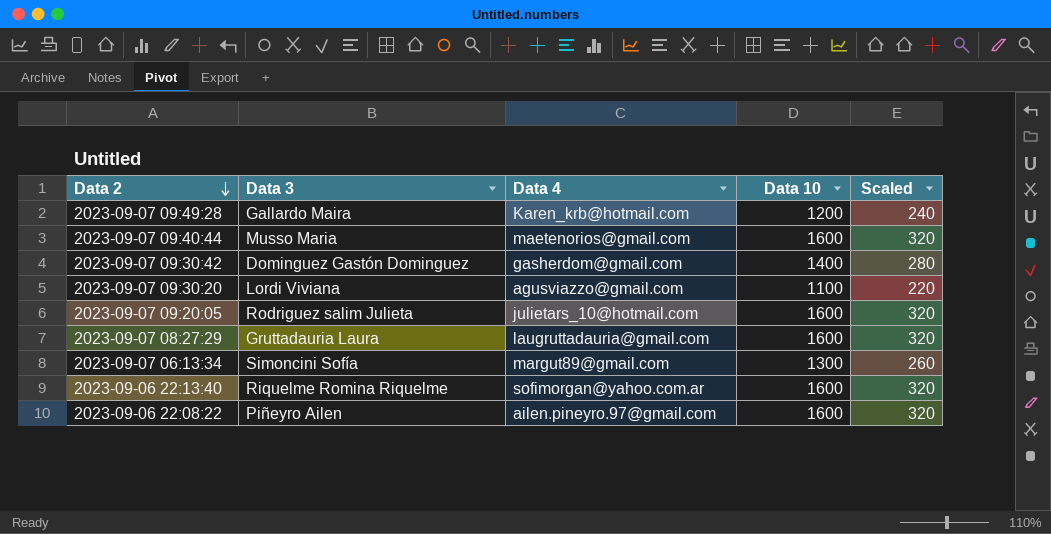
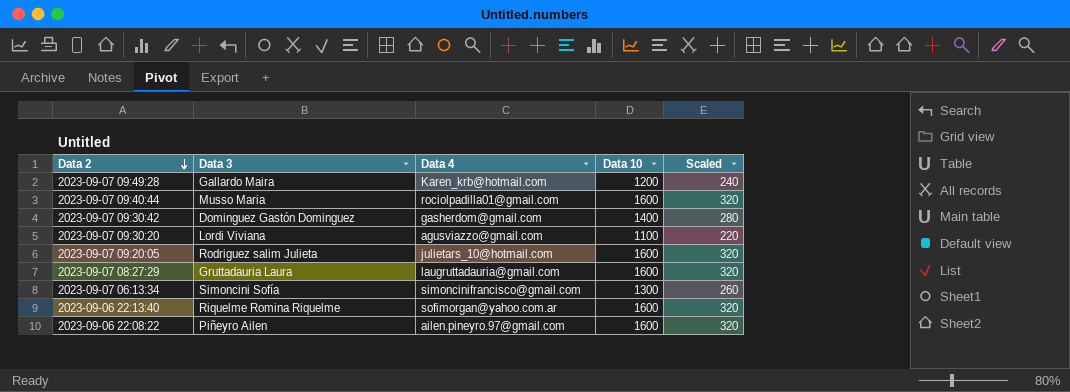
2023-09-07 09:40:44 | Data 4: maetenorios@gmail.com -> rociolpadilla01@gmail.com
2023-09-07 06:13:34 | Data 4: margut89@gmail.com -> simoncinifrancisco@gmail.com

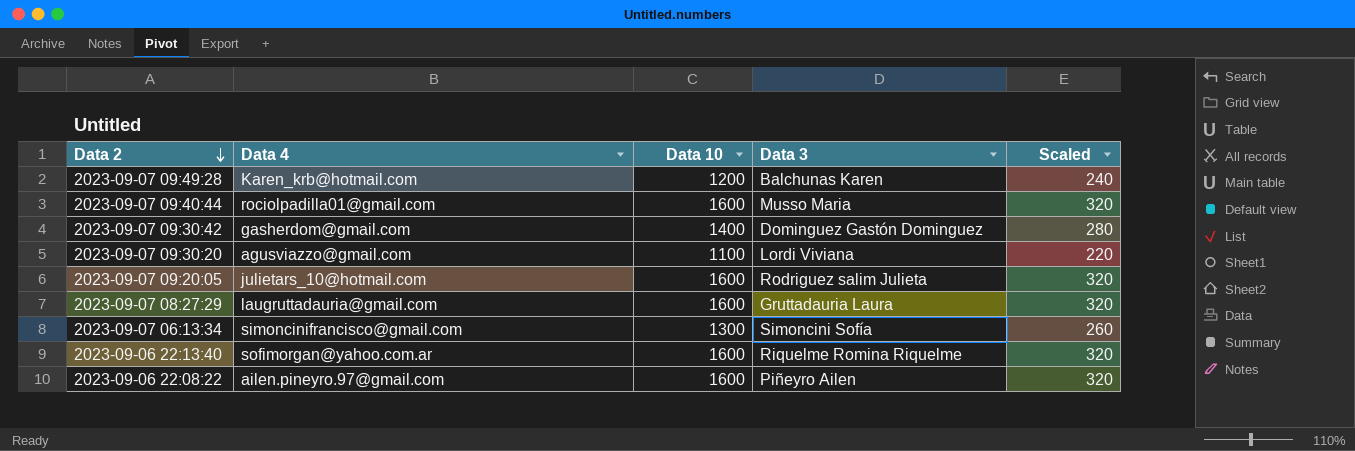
column Data 3 | position: 2 -> 4
2023-09-07 09:49:28 | Data 3: Gallardo Maira -> Balchunas Karen

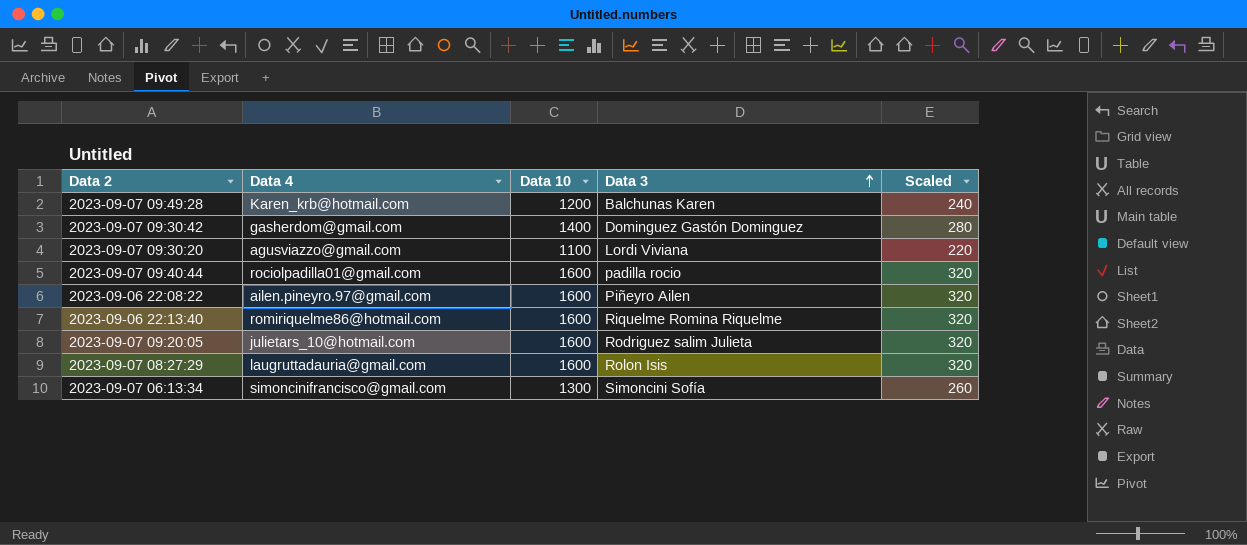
row order: Data 2 descending -> Data 3 ascending
2023-09-07 09:40:44 | Data 3: Musso Maria -> padilla rocio
2023-09-06 22:13:40 | Data 4: sofimorgan@yahoo.com.ar -> romiriquelme86@hotmail.com
2023-09-07 08:27:29 | Data 3: Gruttadauria Laura -> Rolon Isis

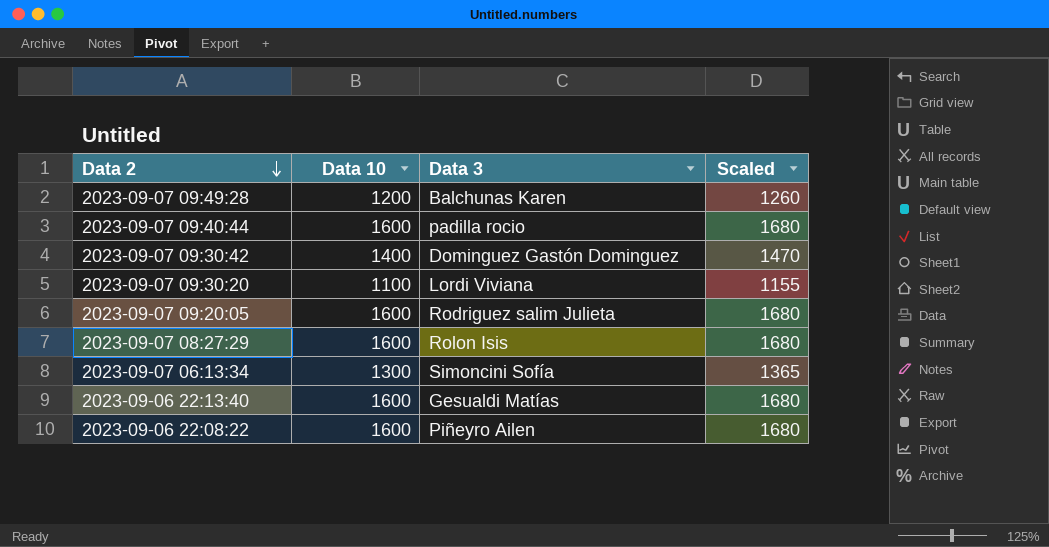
row order: Data 3 ascending -> Data 2 descending
column Data 4 | position: 2 -> none
column Scaled | formula: [Data 10] * 0.2 -> [Data 10] * 1.05
2023-09-06 22:13:40 | Data 3: Riquelme Romina Riquelme -> Gesualdi Matías

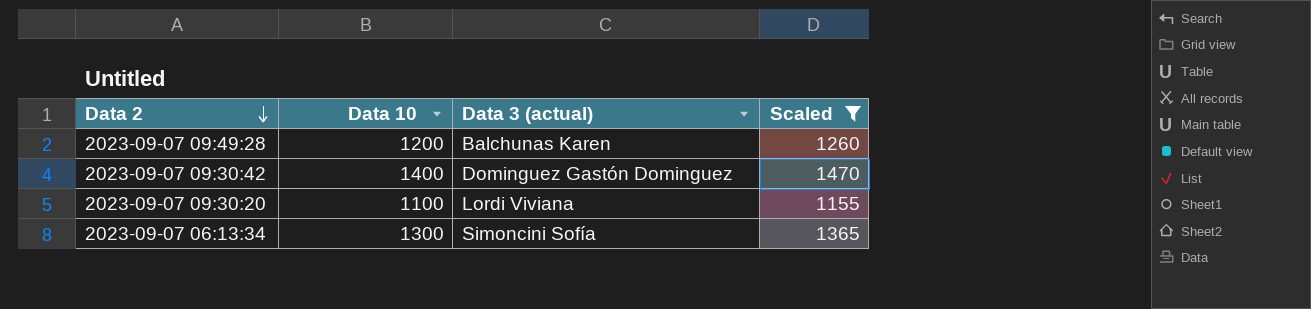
filter: none -> Scaled != 1680
column name: Data 3 -> Data 3 (actual)

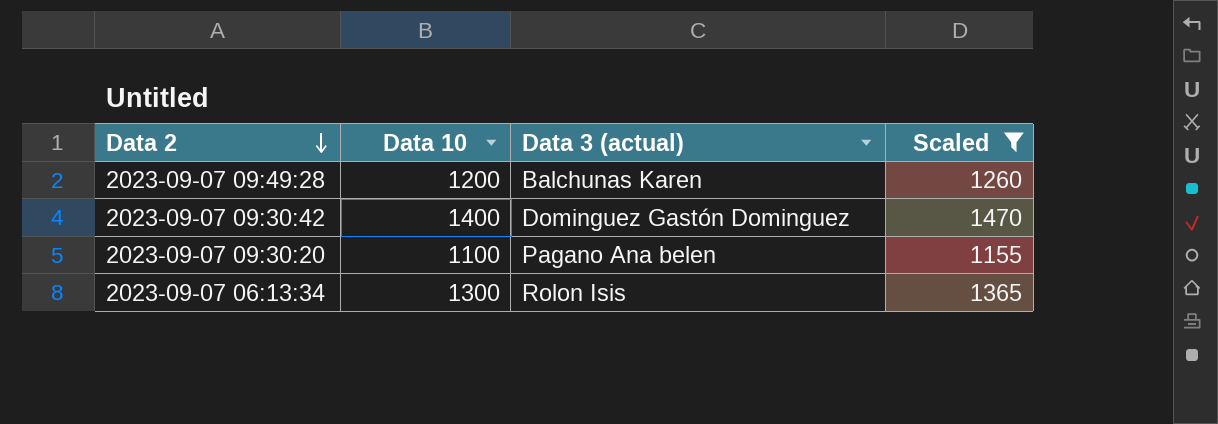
2023-09-07 09:30:20 | Data 3 (actual): Lordi Viviana -> Pagano Ana belen
2023-09-07 06:13:34 | Data 3 (actual): Simoncini Sofía -> Rolon Isis

